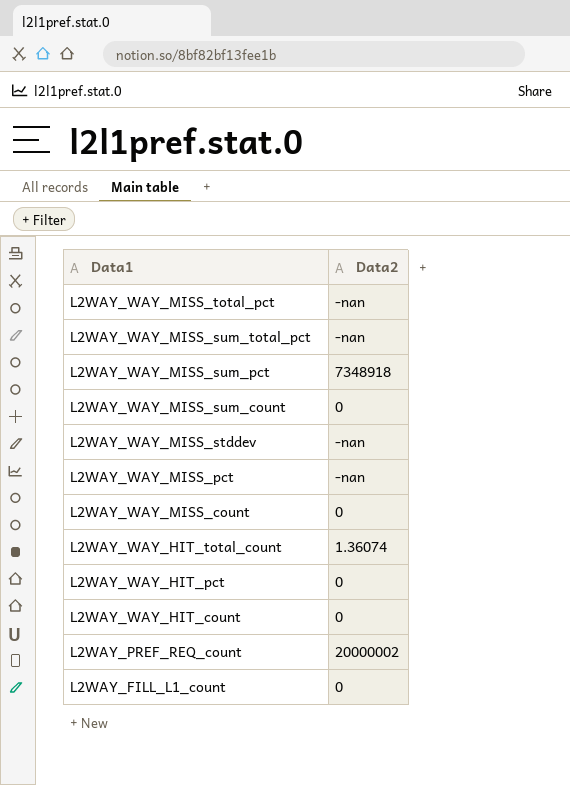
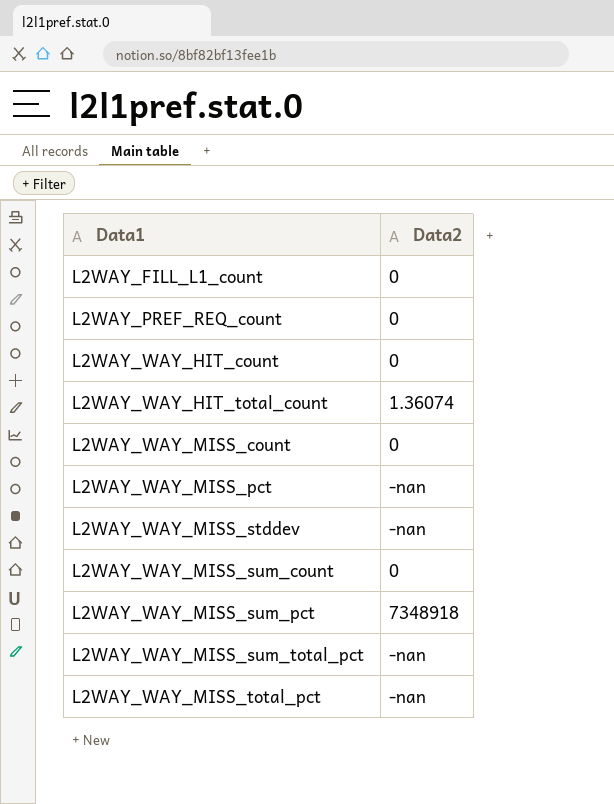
row order: Data1 descending -> Data1 ascending
row L2WAY_WAY_HIT_pct: 0 -> none
L2WAY_PREF_REQ_count | Data2: 20000002 -> 0

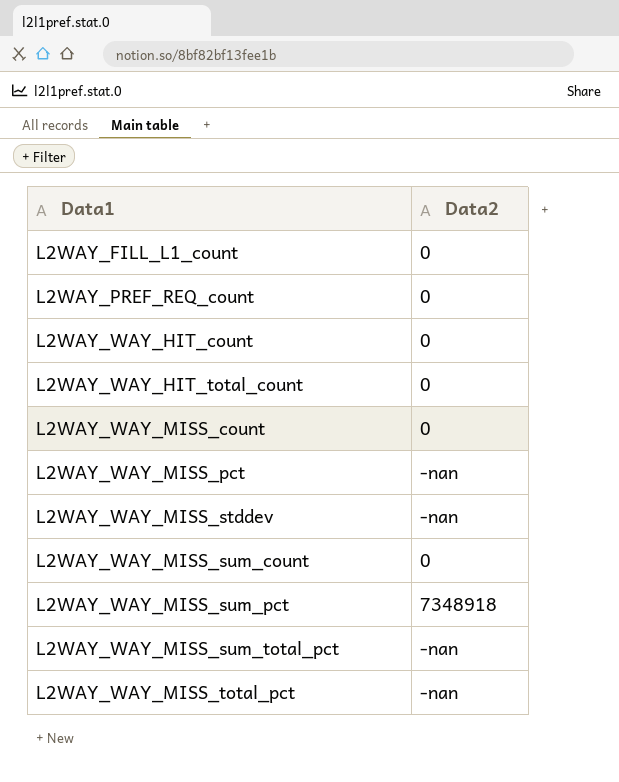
L2WAY_WAY_HIT_total_count | Data2: 1.36074 -> 0

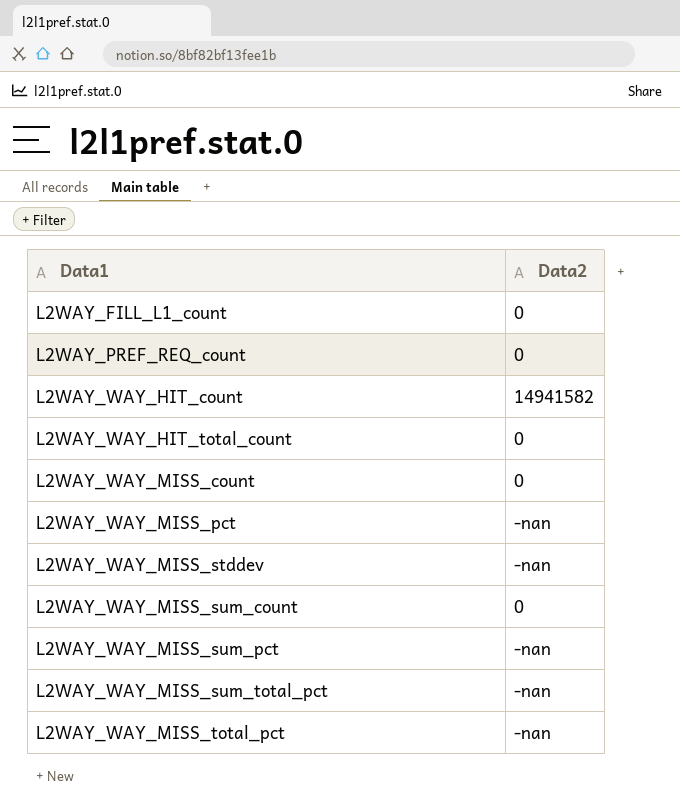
L2WAY_WAY_HIT_count | Data2: 0 -> 14941582
L2WAY_WAY_MISS_sum_pct | Data2: 7348918 -> -nan

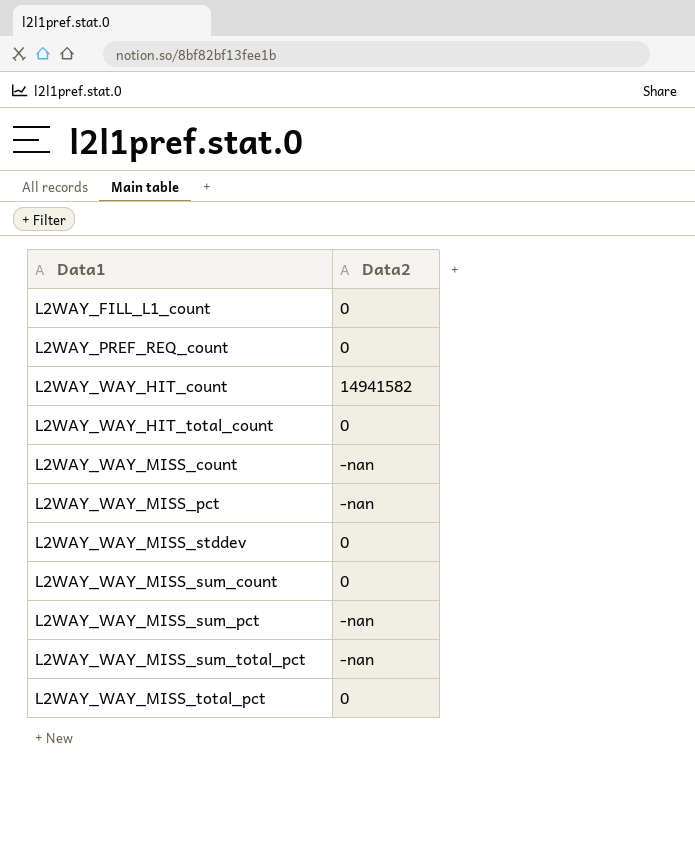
L2WAY_WAY_MISS_count | Data2: 0 -> -nan
L2WAY_WAY_MISS_stddev | Data2: -nan -> 0
L2WAY_WAY_MISS_total_pct | Data2: -nan -> 0

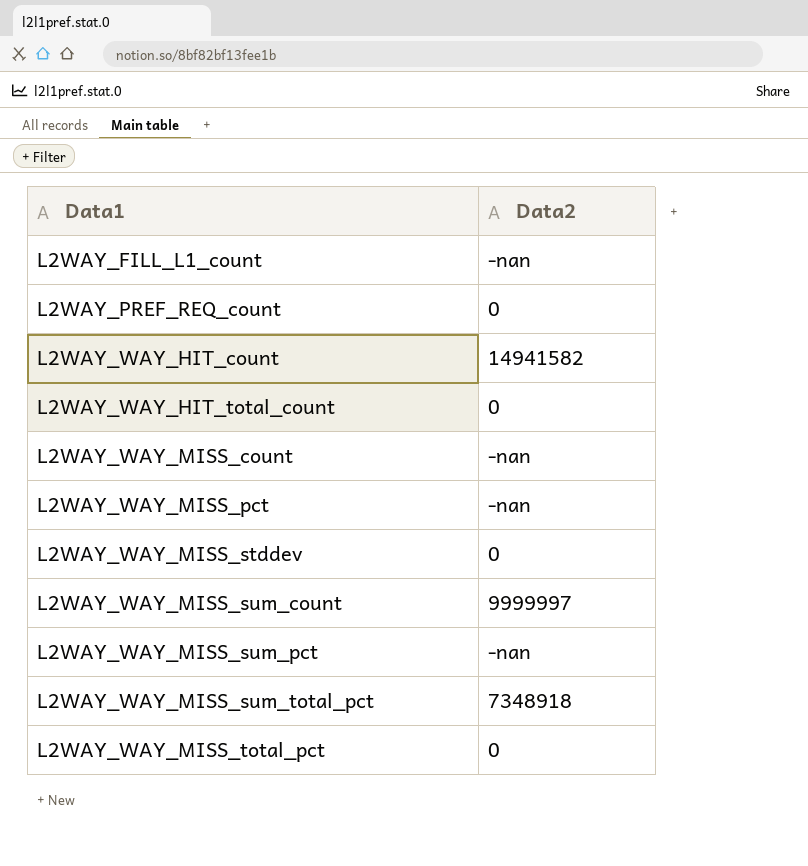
L2WAY_FILL_L1_count | Data2: 0 -> -nan
L2WAY_WAY_MISS_sum_count | Data2: 0 -> 9999997
L2WAY_WAY_MISS_sum_total_pct | Data2: -nan -> 7348918

